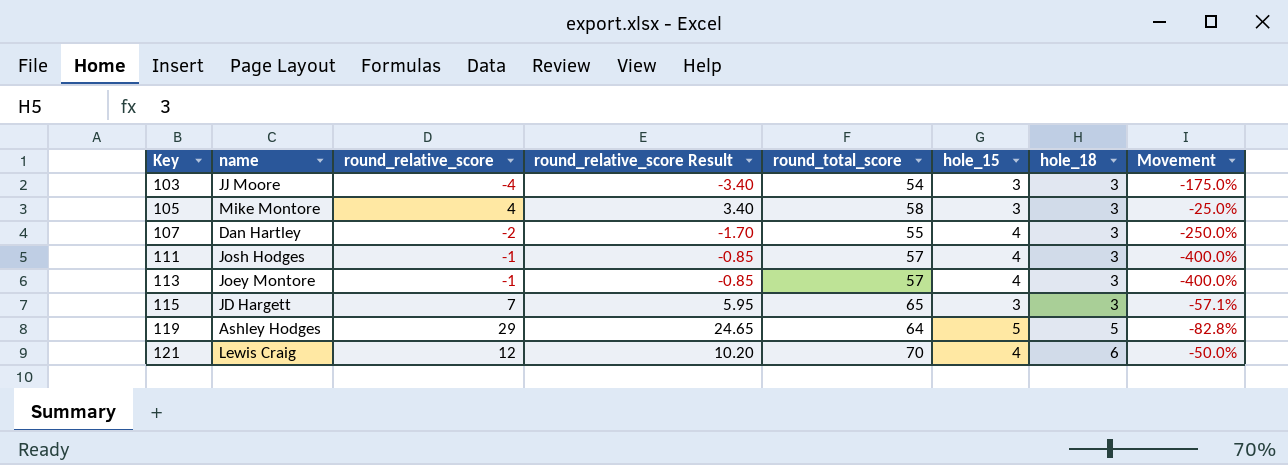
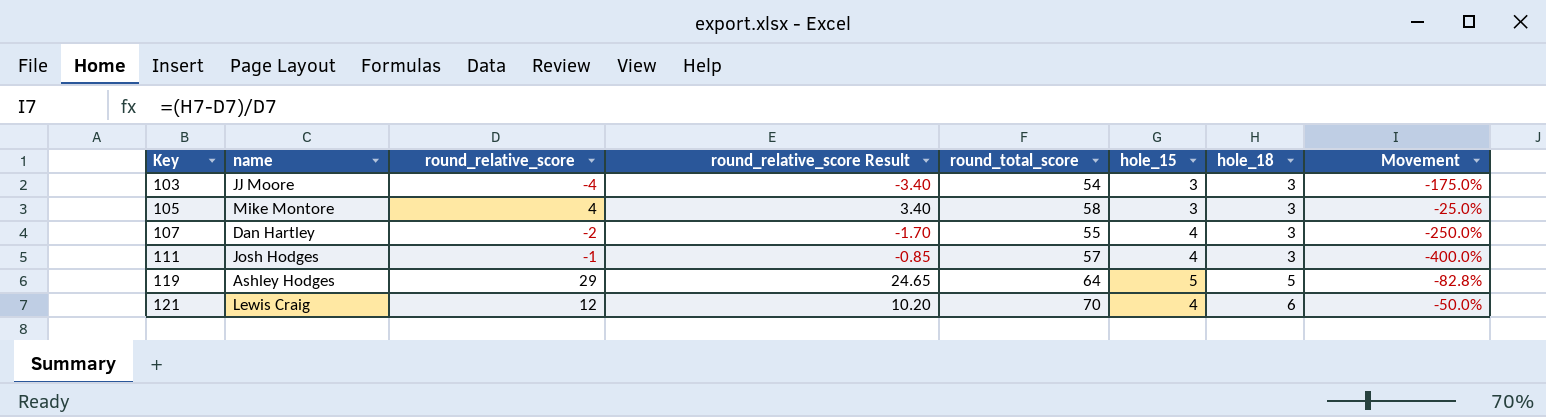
row 113: Joey Montore | -1 | -0.85 | 57 | 4 | 3 | -400.0% -> none
row 115: JD Hargett | 7 | 5.95 | 65 | 3 | 3 | -57.1% -> none

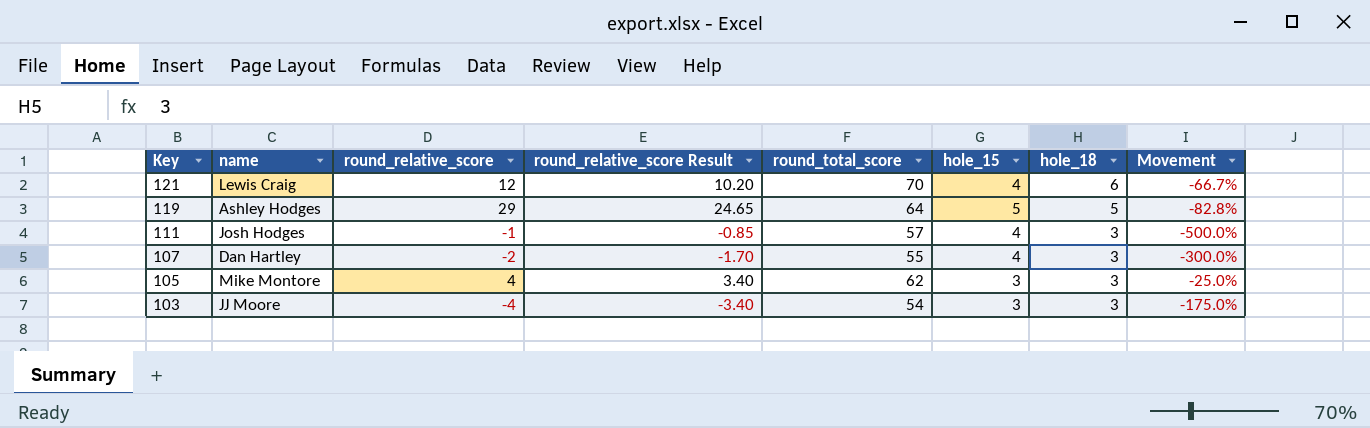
row order: Key ascending -> Key descending
column Movement | formula: ([hole_18] - [round_relative_score]) / [round_relative_score] -> ([hole_15] - [round_relative_score]) / [round_relative_score]
105 | round_total_score: 58 -> 62

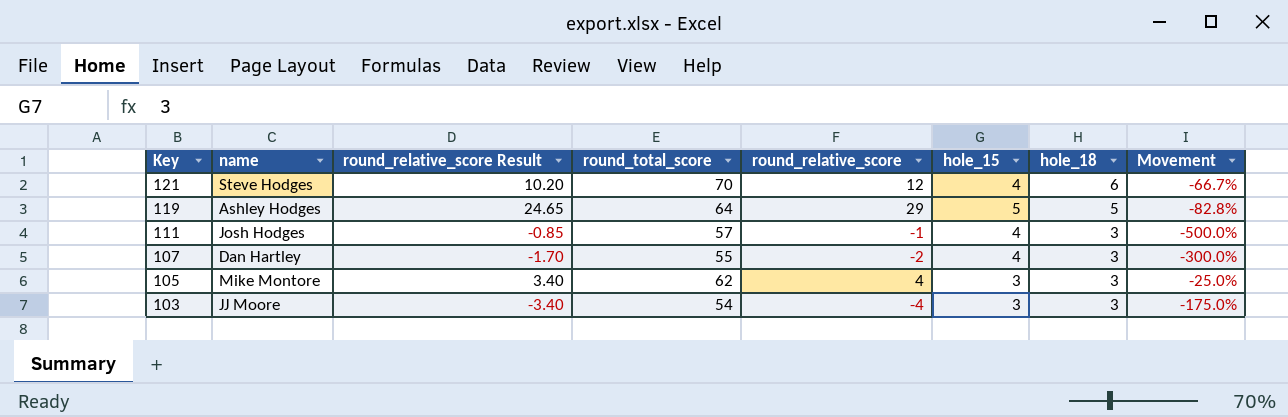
column round_relative_score | position: 3 -> 5
121 | name: Lewis Craig -> Steve Hodges

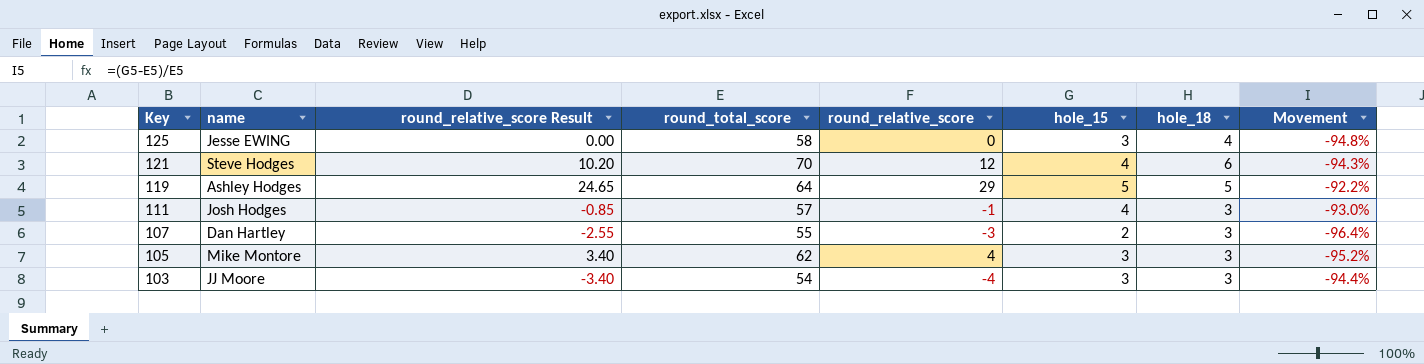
column Movement | formula: ([hole_15] - [round_relative_score]) / [round_relative_score] -> ([hole_15] - [round_total_score]) / [round_total_score]
row 125: none -> Jesse EWING | 0.00 | 58 | 0 | 3 | 4 | -94.8%
107 | round_relative_score Result: -1.70 -> -2.55
107 | round_relative_score: -2 -> -3
107 | hole_15: 4 -> 2

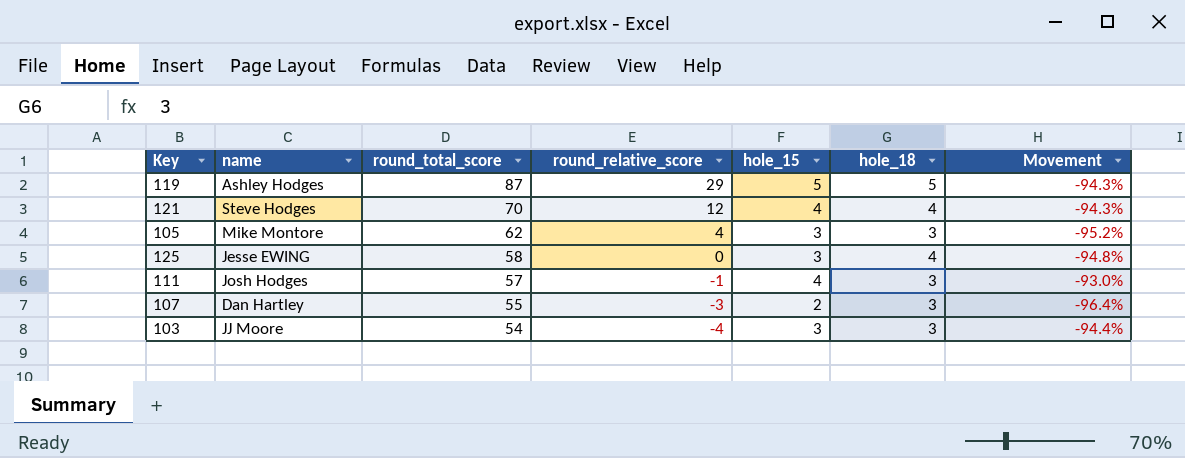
row order: Key descending -> round_total_score descending
column round_relative_score Result | formula: [round_relative_score] * 0.85 -> none
119 | round_total_score: 64 -> 87
119 | Movement: -92.2% -> -94.3%
121 | hole_18: 6 -> 4

